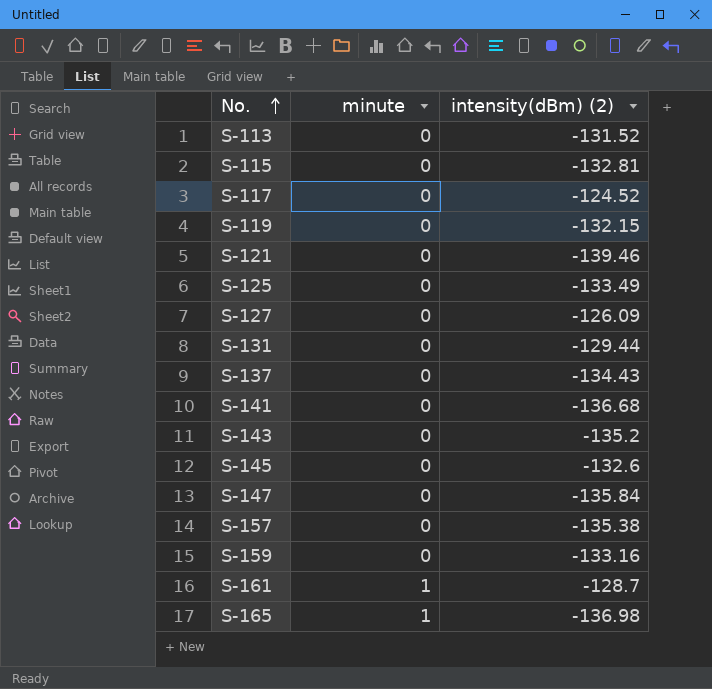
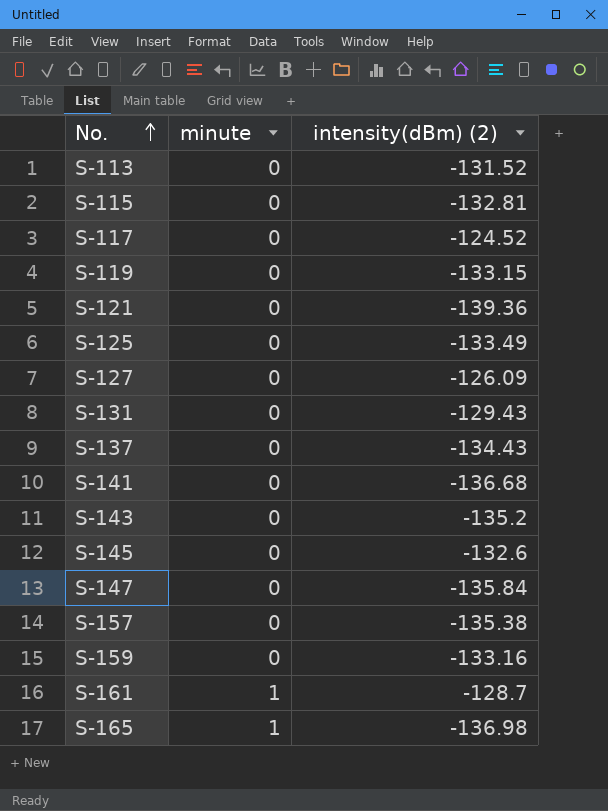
S-119 | intensity(dBm) (2): -132.15 -> -133.15
S-121 | intensity(dBm) (2): -139.46 -> -139.36
S-131 | intensity(dBm) (2): -129.44 -> -129.43

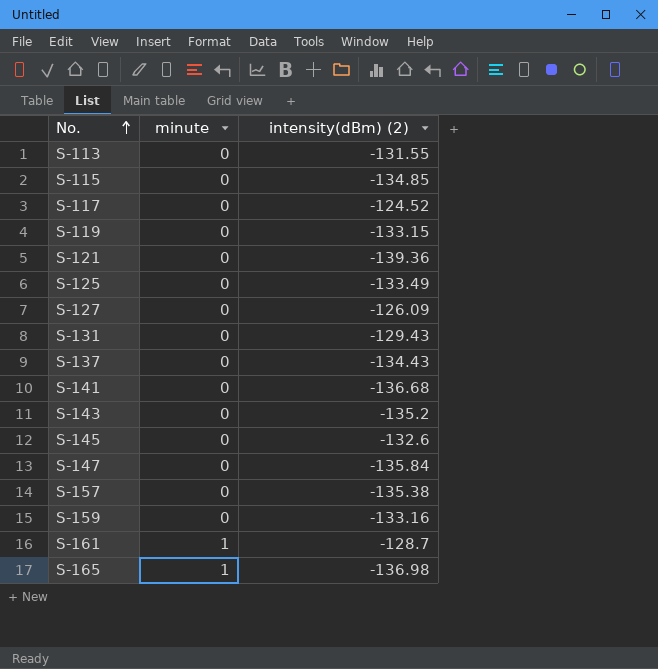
S-113 | intensity(dBm) (2): -131.52 -> -131.55
S-115 | intensity(dBm) (2): -132.81 -> -134.85

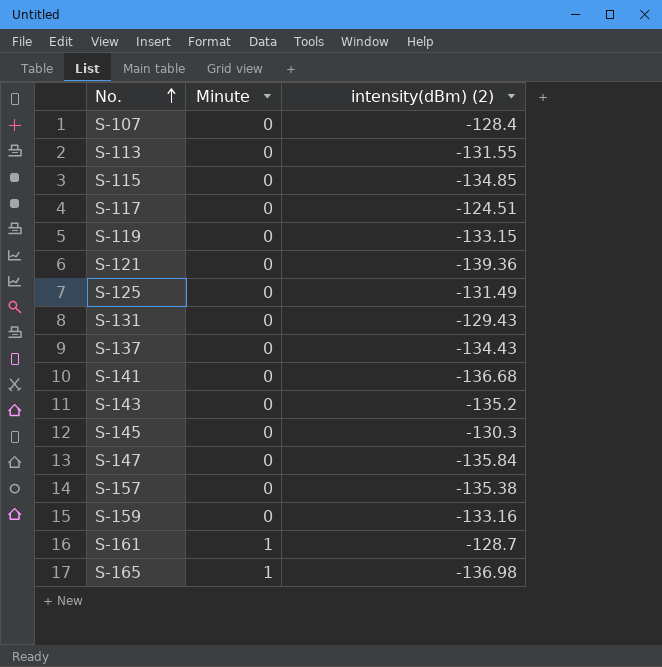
column name: minute -> Minute
row S-127: 0 | -126.09 -> none
row S-107: none -> 0 | -128.4
S-117 | intensity(dBm) (2): -124.52 -> -124.51
S-125 | intensity(dBm) (2): -133.49 -> -131.49
S-145 | intensity(dBm) (2): -132.6 -> -130.3

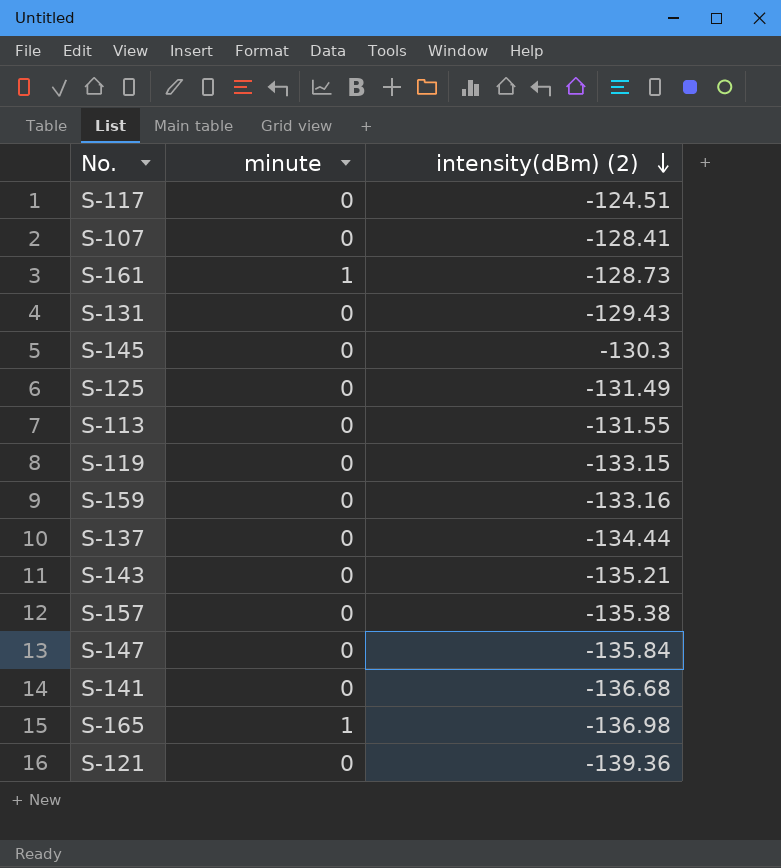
row order: No. ascending -> intensity(dBm) (2) descending
column name: Minute -> minute
row S-115: 0 | -134.85 -> none
S-107 | intensity(dBm) (2): -128.4 -> -128.41
S-161 | intensity(dBm) (2): -128.7 -> -128.73
S-137 | intensity(dBm) (2): -134.43 -> -134.44
S-143 | intensity(dBm) (2): -135.2 -> -135.21

